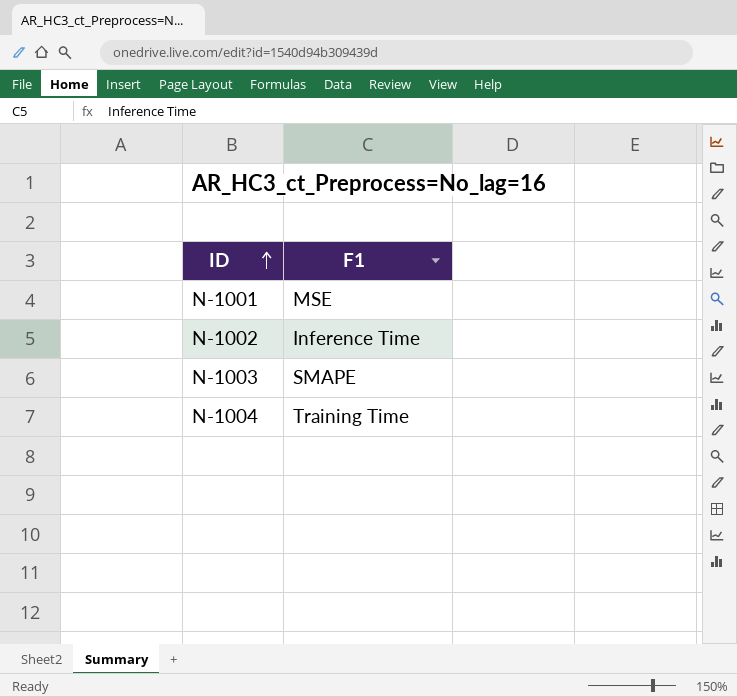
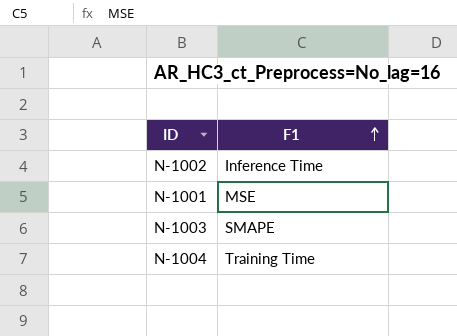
row order: ID ascending -> F1 ascending

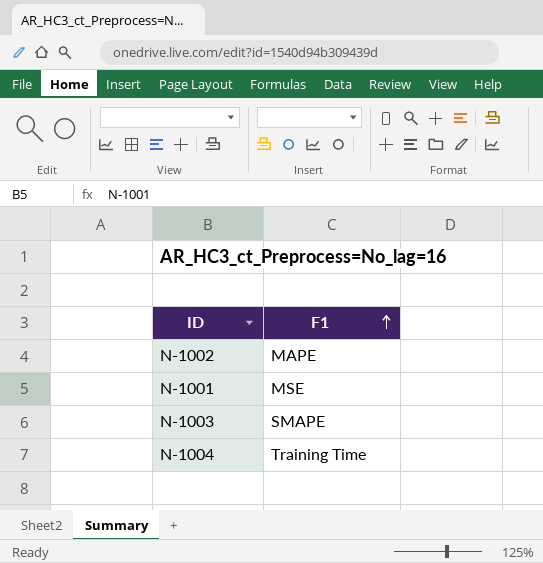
N-1002 | F1: Inference Time -> MAPE

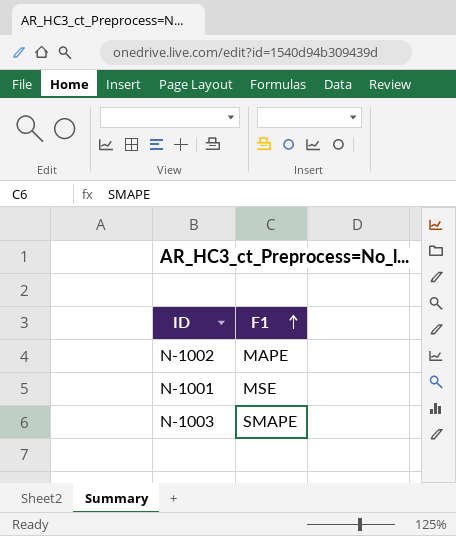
row N-1004: Training Time -> none

